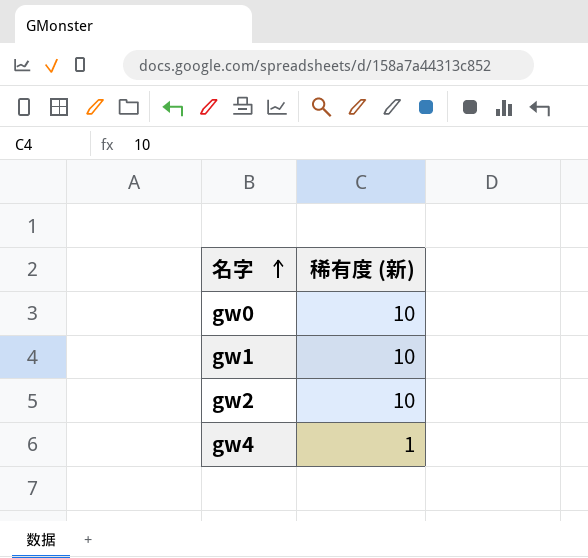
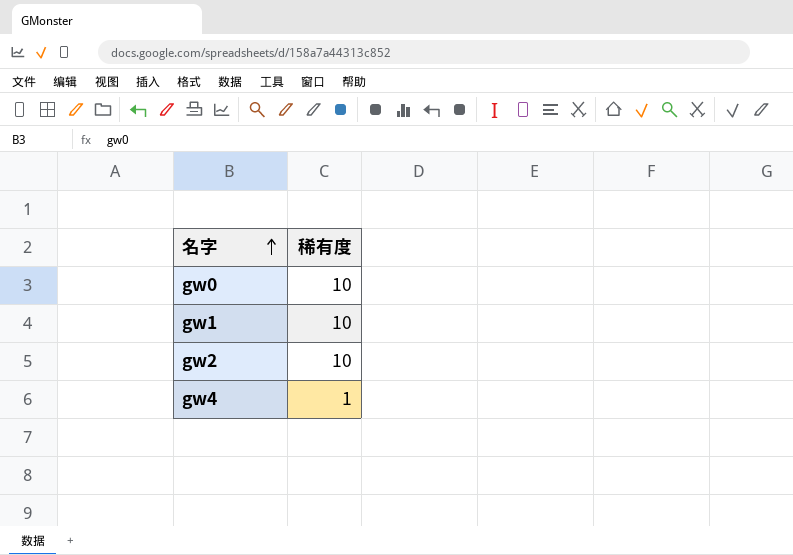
column name: 稀有度 (新) -> 稀有度

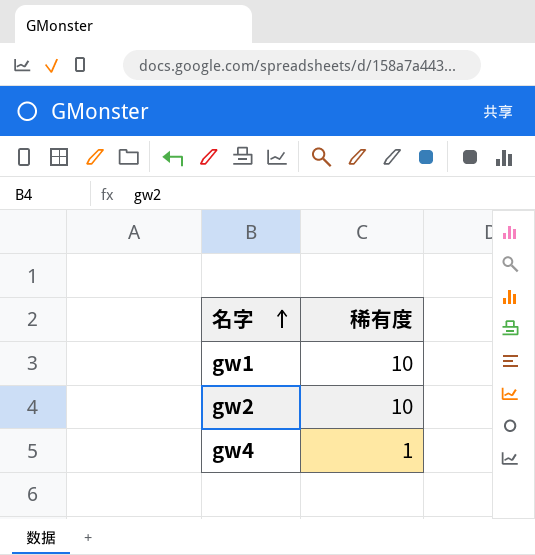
row gw0: 10 -> none

